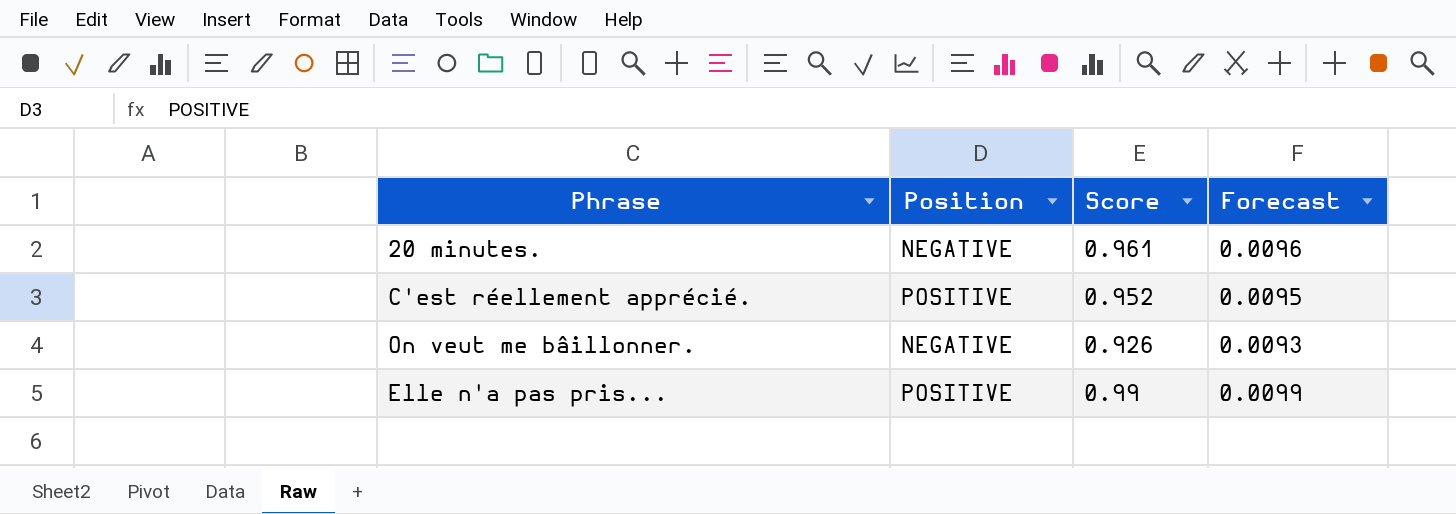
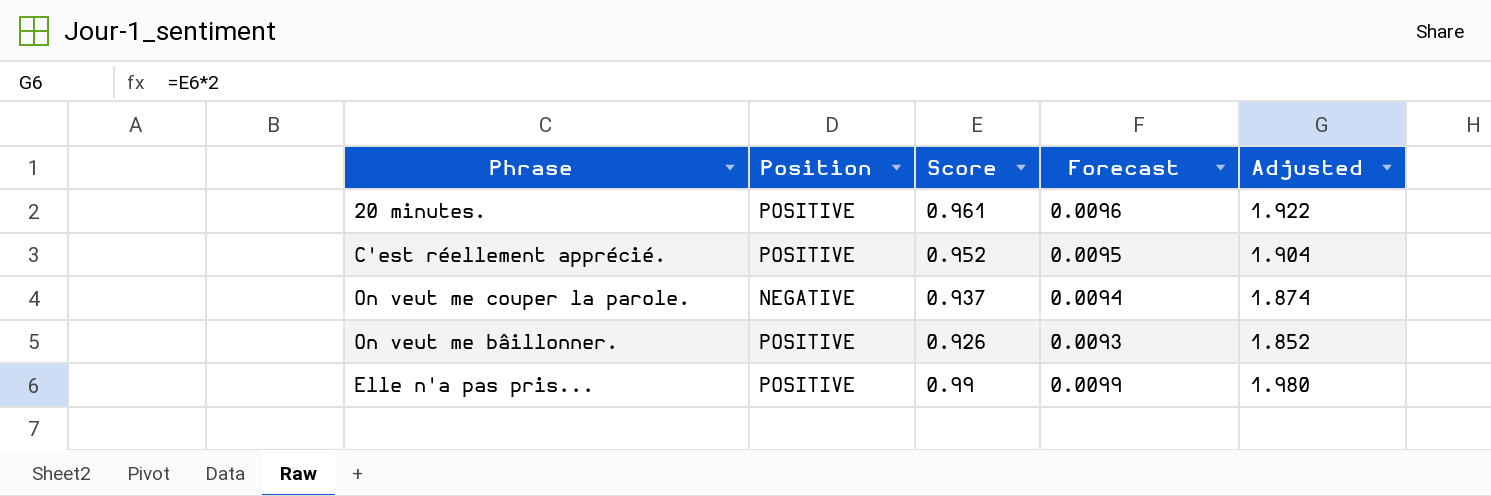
column Adjusted | formula: none -> [Score] * 2
20 minutes. | Position: NEGATIVE -> POSITIVE
row On veut me couper la parole.: none -> NEGATIVE | 0.937 | 0.0094 | 1.874
On veut me bâillonner. | Position: NEGATIVE -> POSITIVE

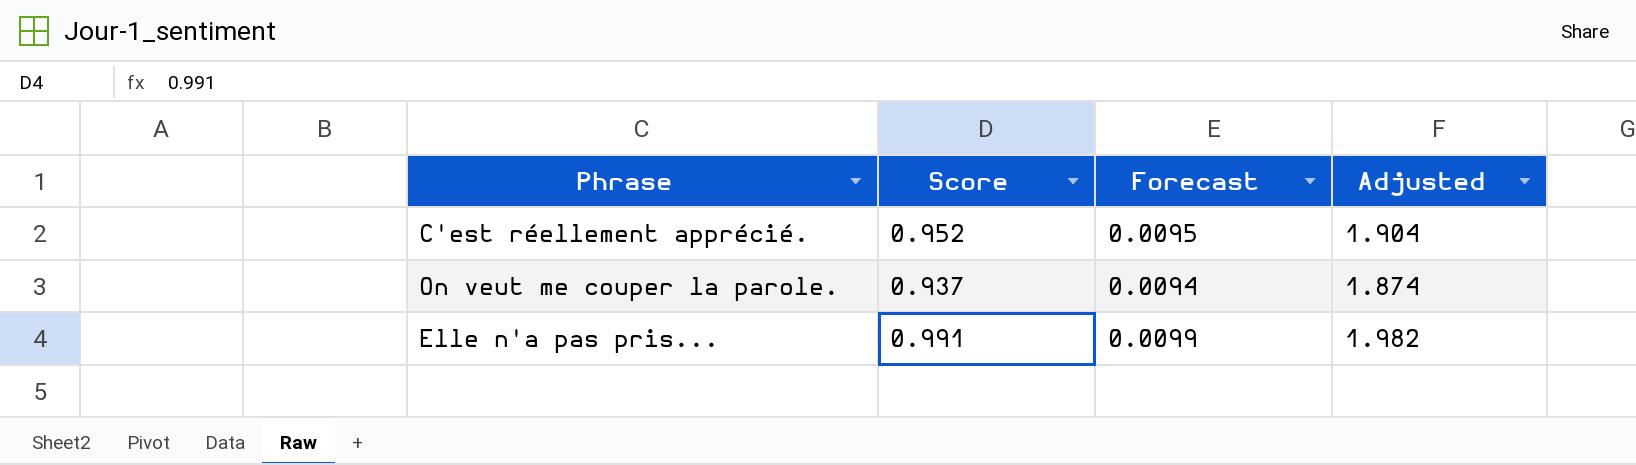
column Position | position: 2 -> none
row 20 minutes.: POSITIVE | 0.961 | 0.0096 | 1.922 -> none
row On veut me bâillonner.: POSITIVE | 0.926 | 0.0093 | 1.852 -> none
Elle n'a pas pris... | Score: 0.99 -> 0.991
Elle n'a pas pris... | Adjusted: 1.980 -> 1.982

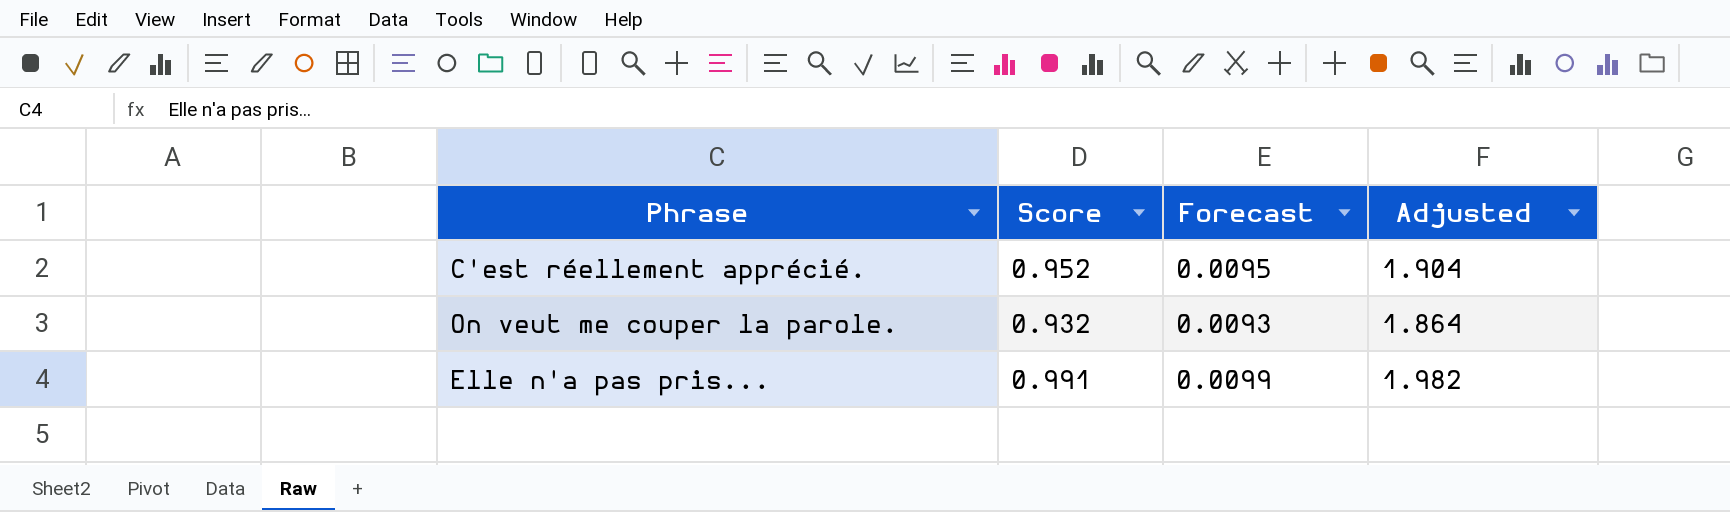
On veut me couper la parole. | Score: 0.937 -> 0.932
On veut me couper la parole. | Forecast: 0.0094 -> 0.0093
On veut me couper la parole. | Adjusted: 1.874 -> 1.864

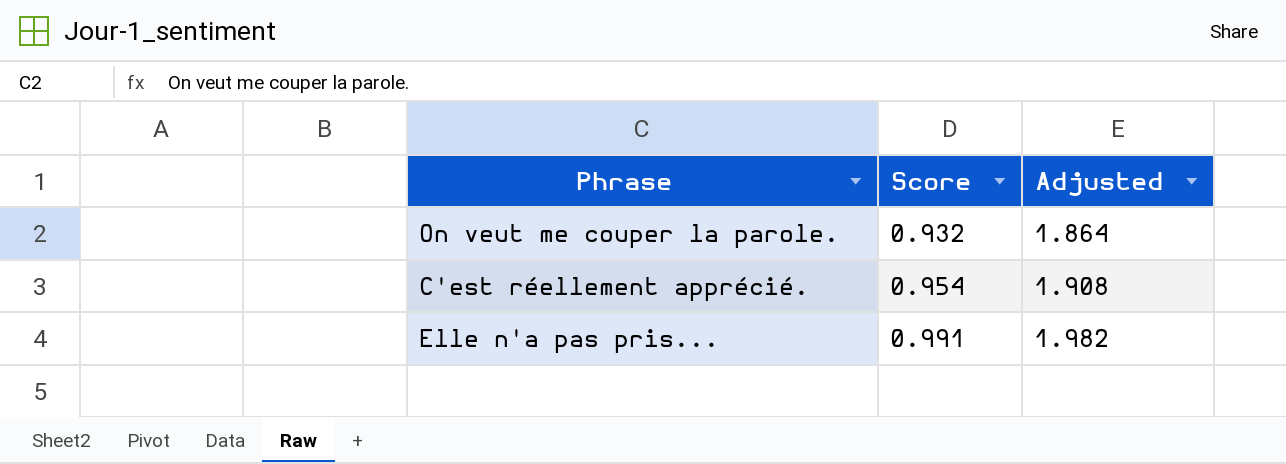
row order: none -> Score ascending
column Forecast | formula: [Score] * 0.01 -> none
C'est réellement apprécié. | Score: 0.952 -> 0.954
C'est réellement apprécié. | Adjusted: 1.904 -> 1.908

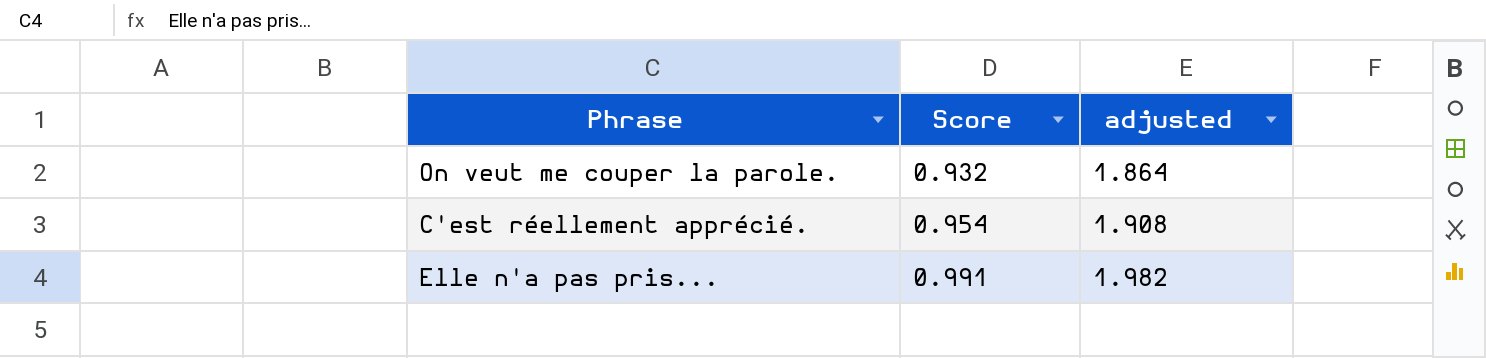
column name: Adjusted -> adjusted

